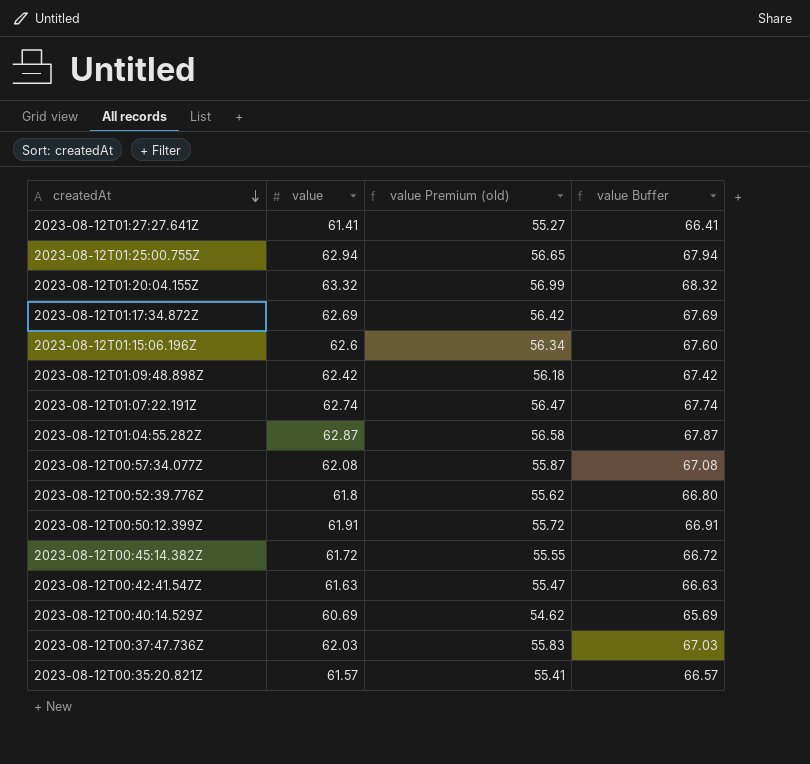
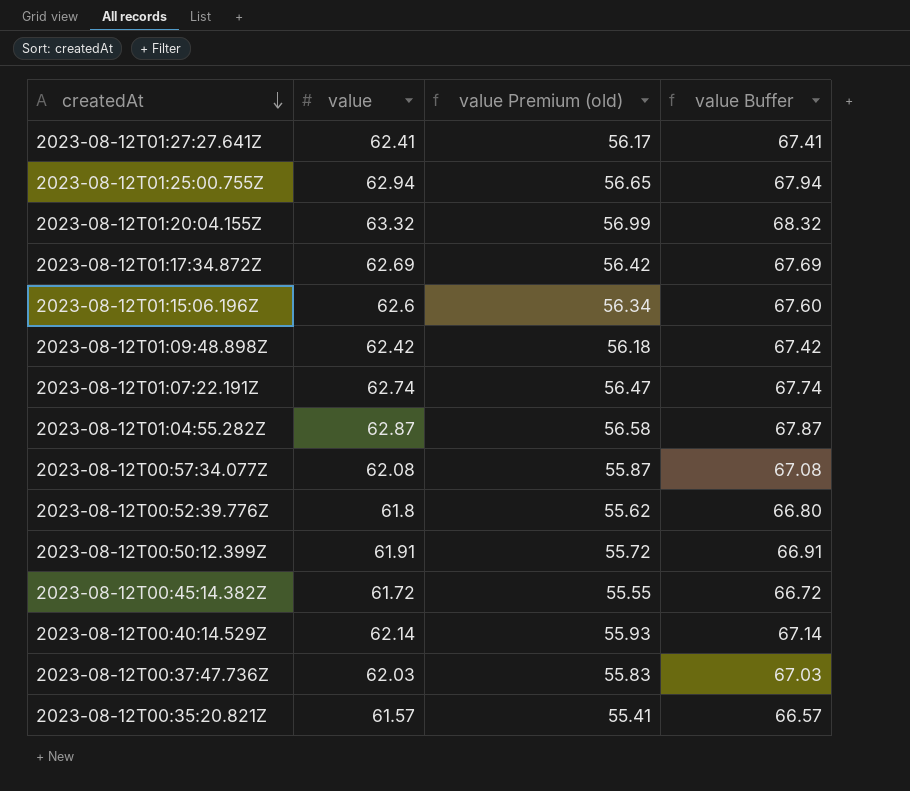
row 2023-08-12T00:42:41.547Z: 61.63 | 55.47 | 66.63 -> none
2023-08-12T01:27:27.641Z | value: 61.41 -> 62.41
2023-08-12T01:27:27.641Z | value Premium (old): 55.27 -> 56.17
2023-08-12T01:27:27.641Z | value Buffer: 66.41 -> 67.41
2023-08-12T00:40:14.529Z | value: 60.69 -> 62.14
2023-08-12T00:40:14.529Z | value Premium (old): 54.62 -> 55.93
2023-08-12T00:40:14.529Z | value Buffer: 65.69 -> 67.14

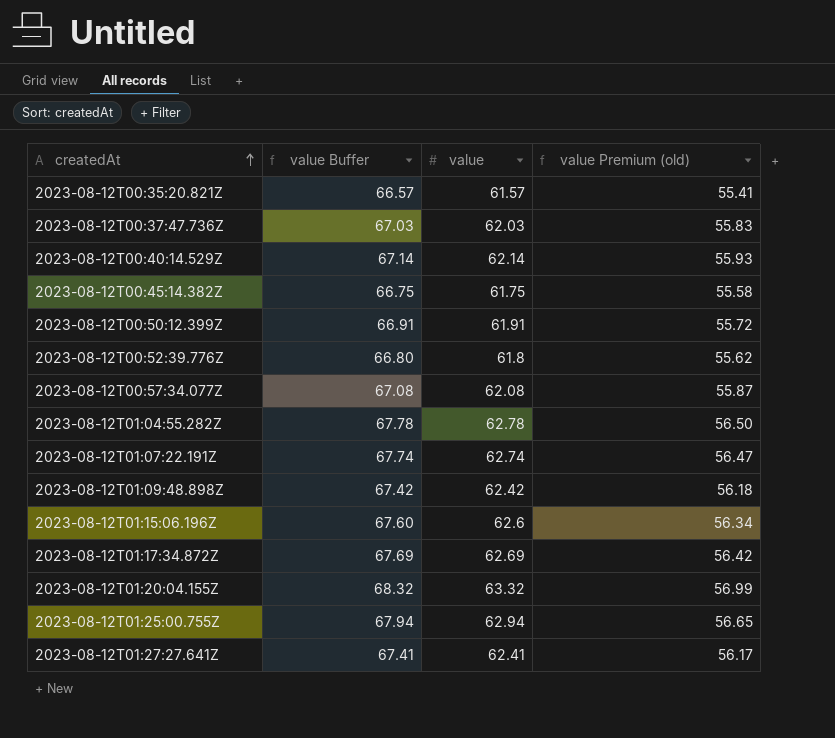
row order: createdAt descending -> createdAt ascending
column value Buffer | position: 4 -> 2
2023-08-12T00:45:14.382Z | value Buffer: 66.72 -> 66.75
2023-08-12T00:45:14.382Z | value: 61.72 -> 61.75
2023-08-12T00:45:14.382Z | value Premium (old): 55.55 -> 55.58
2023-08-12T01:04:55.282Z | value Buffer: 67.87 -> 67.78
2023-08-12T01:04:55.282Z | value: 62.87 -> 62.78
2023-08-12T01:04:55.282Z | value Premium (old): 56.58 -> 56.50

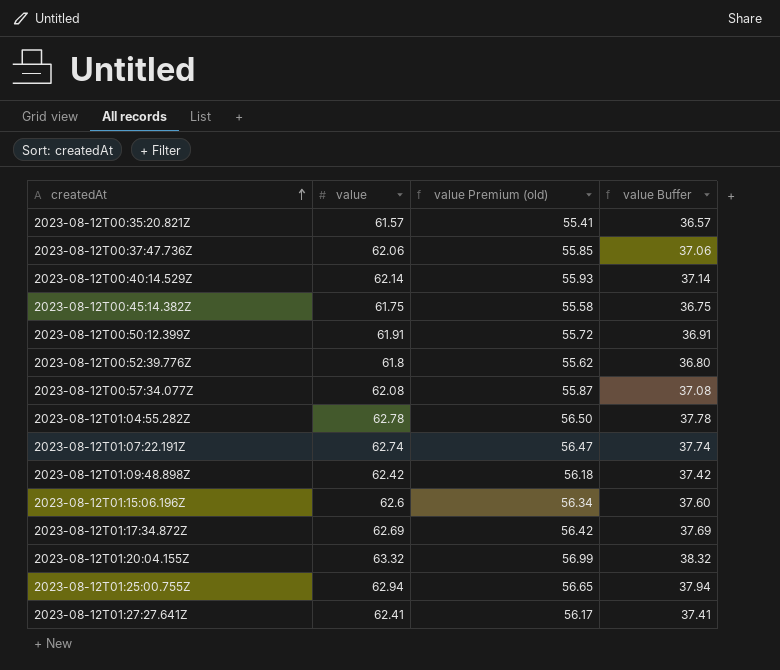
column value Buffer | formula: [value] + 5 -> [value] - 25
column value Buffer | position: 2 -> 4
2023-08-12T00:37:47.736Z | value: 62.03 -> 62.06
2023-08-12T00:37:47.736Z | value Premium (old): 55.83 -> 55.85

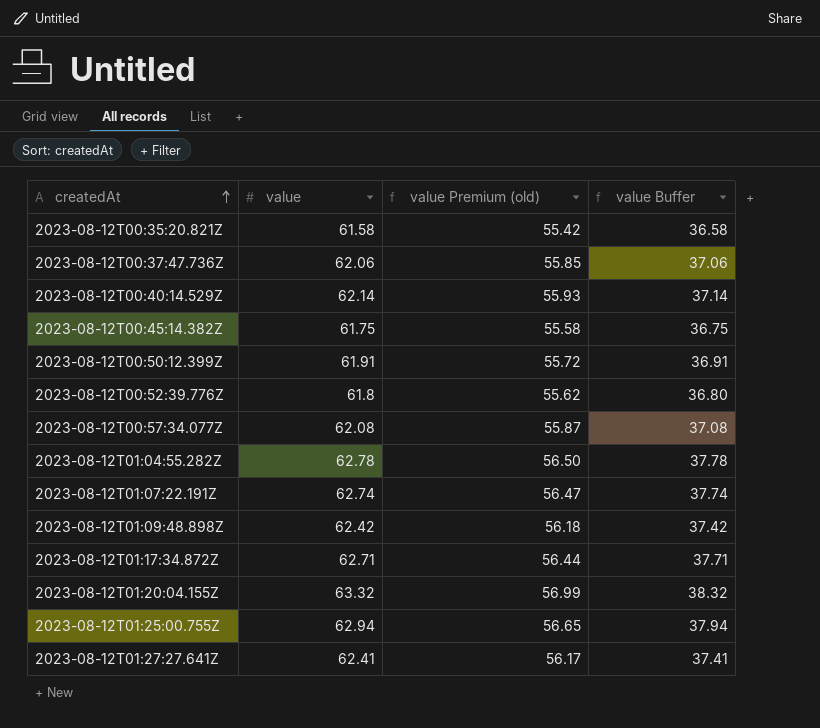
row 2023-08-12T01:15:06.196Z: 62.6 | 56.34 | 37.60 -> none
2023-08-12T00:35:20.821Z | value: 61.57 -> 61.58
2023-08-12T00:35:20.821Z | value Premium (old): 55.41 -> 55.42
2023-08-12T00:35:20.821Z | value Buffer: 36.57 -> 36.58
2023-08-12T01:17:34.872Z | value: 62.69 -> 62.71
2023-08-12T01:17:34.872Z | value Premium (old): 56.42 -> 56.44
2023-08-12T01:17:34.872Z | value Buffer: 37.69 -> 37.71

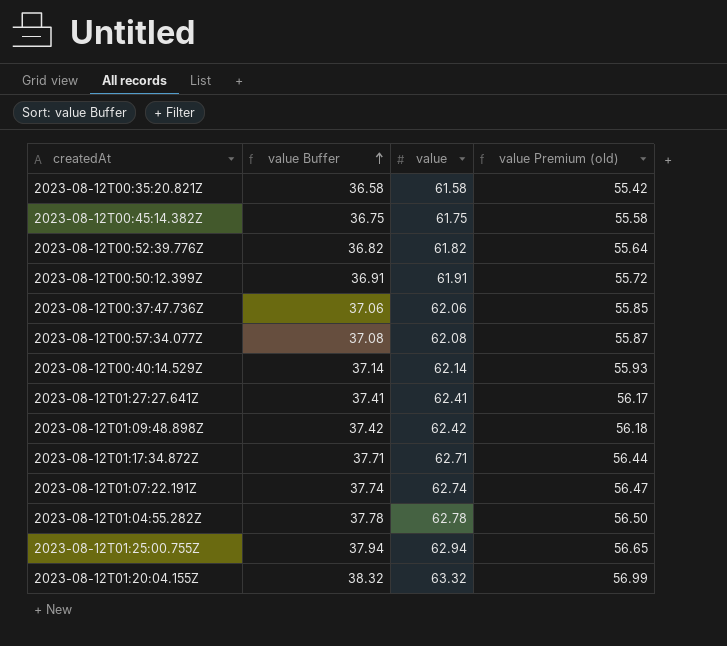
row order: createdAt ascending -> value Buffer ascending
column value Buffer | position: 4 -> 2
2023-08-12T00:52:39.776Z | value Buffer: 36.80 -> 36.82
2023-08-12T00:52:39.776Z | value: 61.8 -> 61.82
2023-08-12T00:52:39.776Z | value Premium (old): 55.62 -> 55.64

